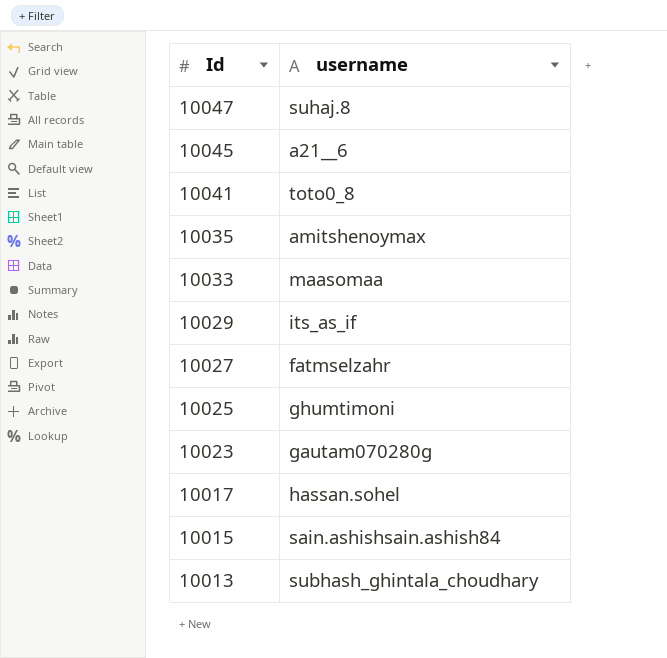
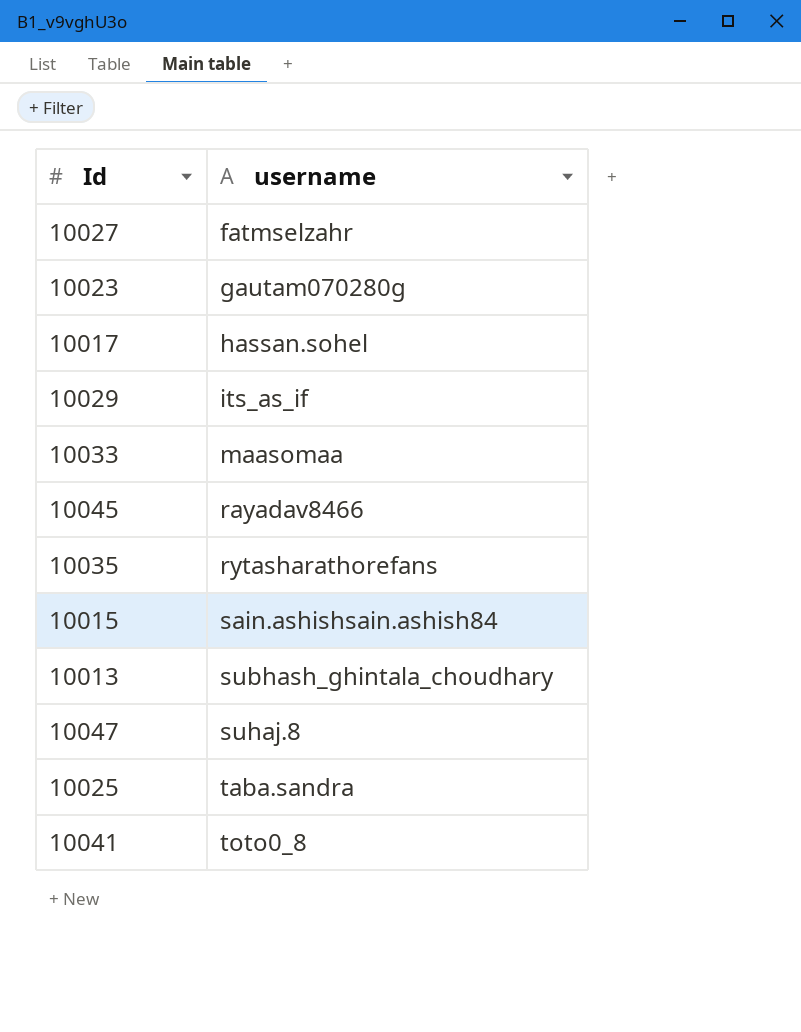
row order: Id descending -> username ascending
10045 | username: a21__6 -> rayadav8466
10035 | username: amitshenoymax -> rytasharathorefans
10025 | username: ghumtimoni -> taba.sandra

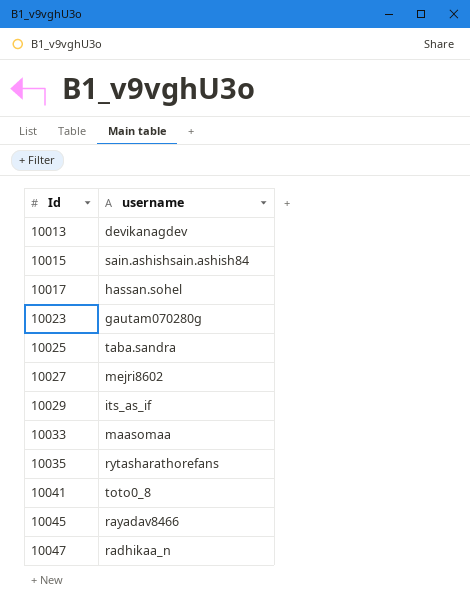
row order: username ascending -> Id ascending
10013 | username: subhash_ghintala_choudhary -> devikanagdev
10027 | username: fatmselzahr -> mejri8602
10047 | username: suhaj.8 -> radhikaa_n

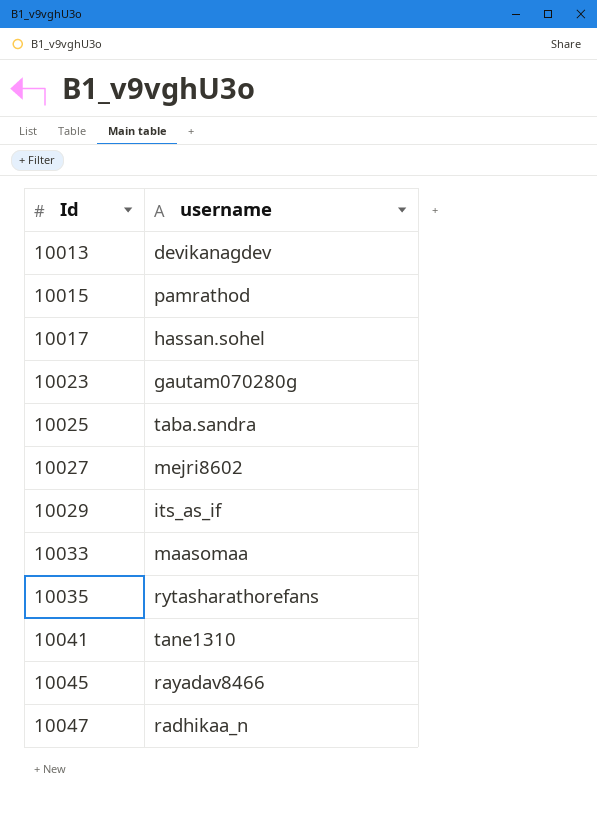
10015 | username: sain.ashishsain.ashish84 -> pamrathod
10041 | username: toto0_8 -> tane1310

